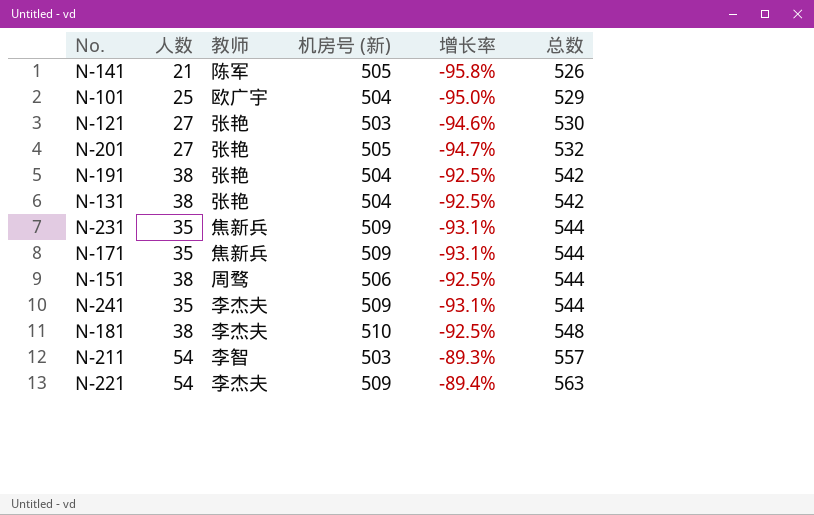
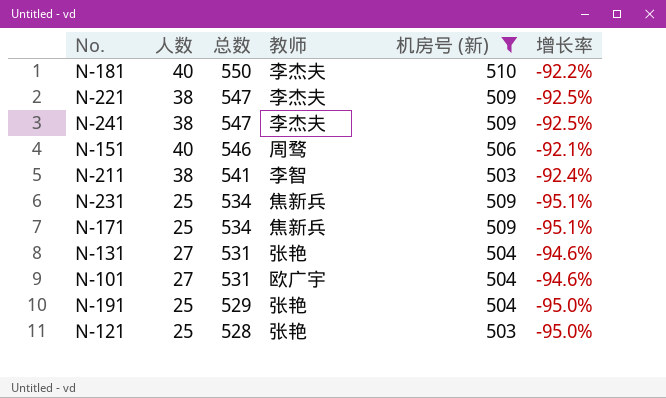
filter: none -> 机房号 (新) != 505
row order: 总数 ascending -> 总数 descending
column 总数 | position: 6 -> 3
N-181 | 人数: 38 -> 40
N-181 | 总数: 548 -> 550
N-181 | 增长率: -92.5% -> -92.2%
N-221 | 人数: 54 -> 38
N-221 | 总数: 563 -> 547
N-221 | 增长率: -89.4% -> -92.5%
N-241 | 人数: 35 -> 38
N-241 | 总数: 544 -> 547
N-241 | 增长率: -93.1% -> -92.5%
N-151 | 人数: 38 -> 40
N-151 | 总数: 544 -> 546
N-151 | 增长率: -92.5% -> -92.1%
N-211 | 人数: 54 -> 38
N-211 | 总数: 557 -> 541
N-211 | 增长率: -89.3% -> -92.4%
N-231 | 人数: 35 -> 25
N-231 | 总数: 544 -> 534
N-231 | 增长率: -93.1% -> -95.1%
N-171 | 人数: 35 -> 25
N-171 | 总数: 544 -> 534
N-171 | 增长率: -93.1% -> -95.1%
N-131 | 人数: 38 -> 27
N-131 | 总数: 542 -> 531
N-131 | 增长率: -92.5% -> -94.6%
N-101 | 人数: 25 -> 27
N-101 | 总数: 529 -> 531
N-101 | 增长率: -95.0% -> -94.6%
N-191 | 人数: 38 -> 25
N-191 | 总数: 542 -> 529
N-191 | 增长率: -92.5% -> -95.0%
N-121 | 人数: 27 -> 25
N-121 | 总数: 530 -> 528
N-121 | 增长率: -94.6% -> -95.0%

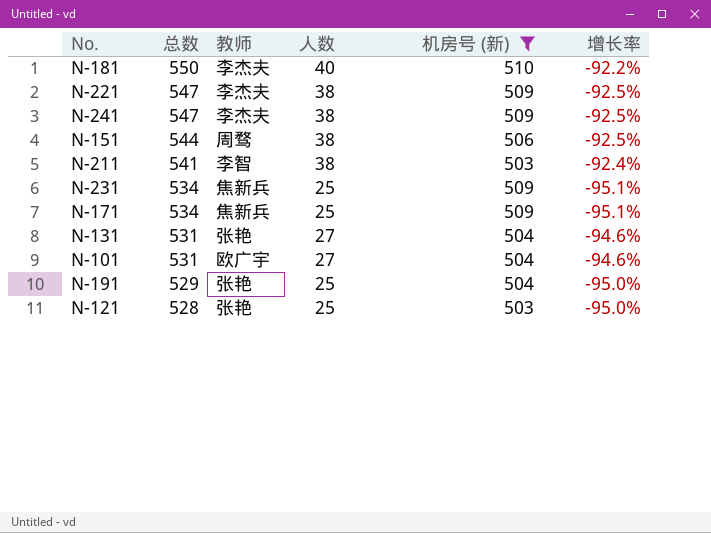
column 人数 | position: 2 -> 4
N-151 | 总数: 546 -> 544
N-151 | 人数: 40 -> 38
N-151 | 增长率: -92.1% -> -92.5%

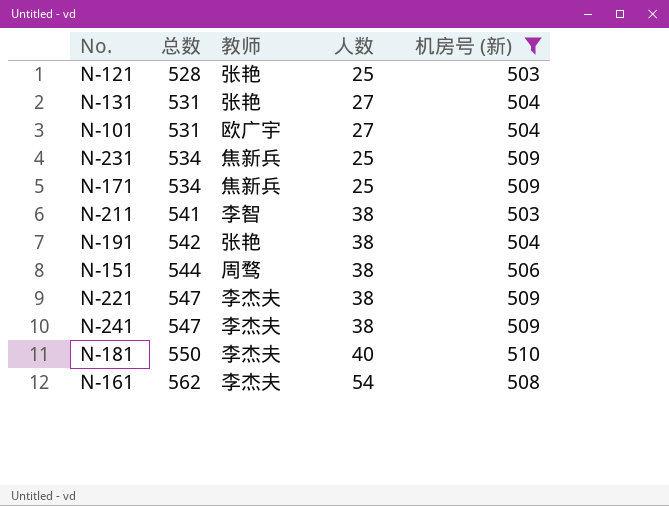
row order: 总数 descending -> 总数 ascending
column 增长率 | formula: ([人数] - [机房号 (新)]) / [机房号 (新)] -> none
N-191 | 总数: 529 -> 542
N-191 | 人数: 25 -> 38
row N-161: none -> 562 | 李杰夫 | 54 | 508

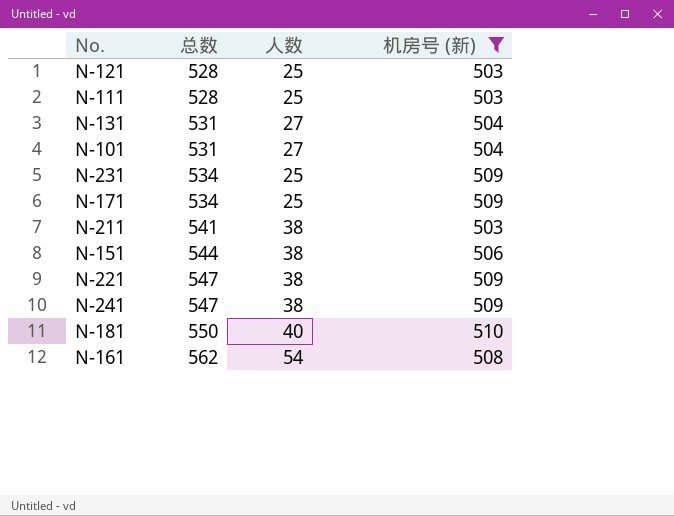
column 教师 | position: 3 -> none
row N-191: 542 | 张艳 | 38 | 504 -> none
row N-111: none -> 528 | 25 | 503

